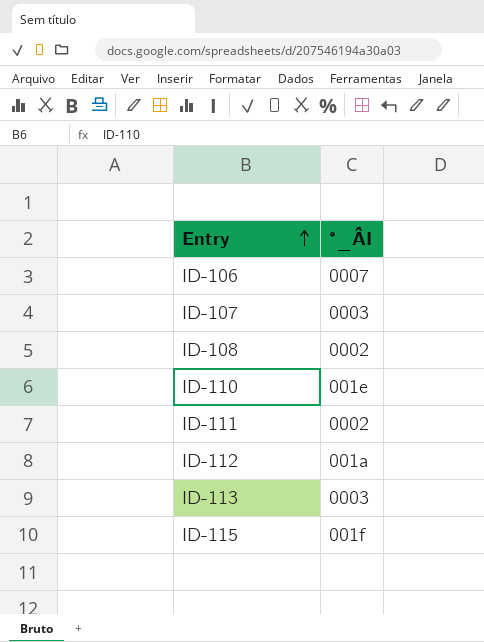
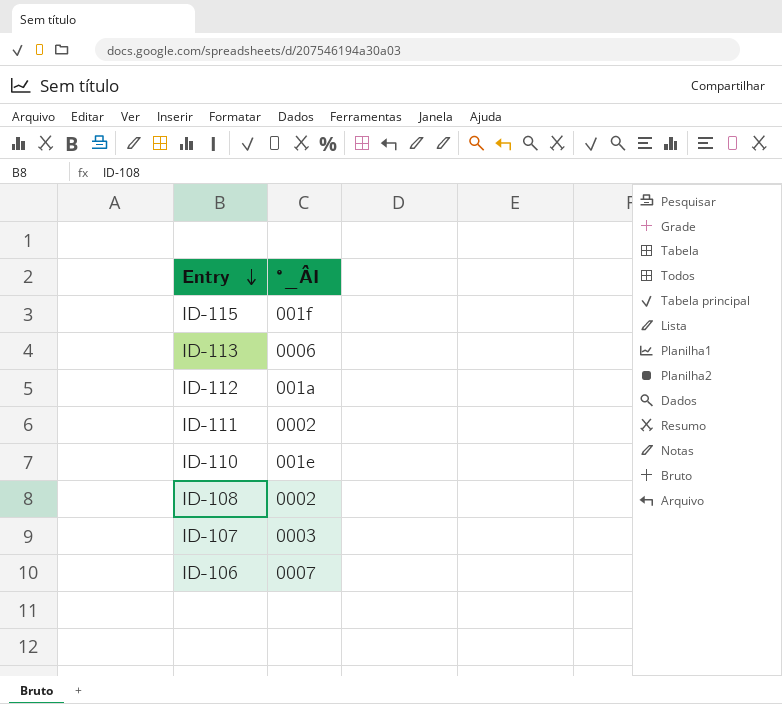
row order: Entry ascending -> Entry descending
ID-113 | °_ÂI: 0003 -> 0006

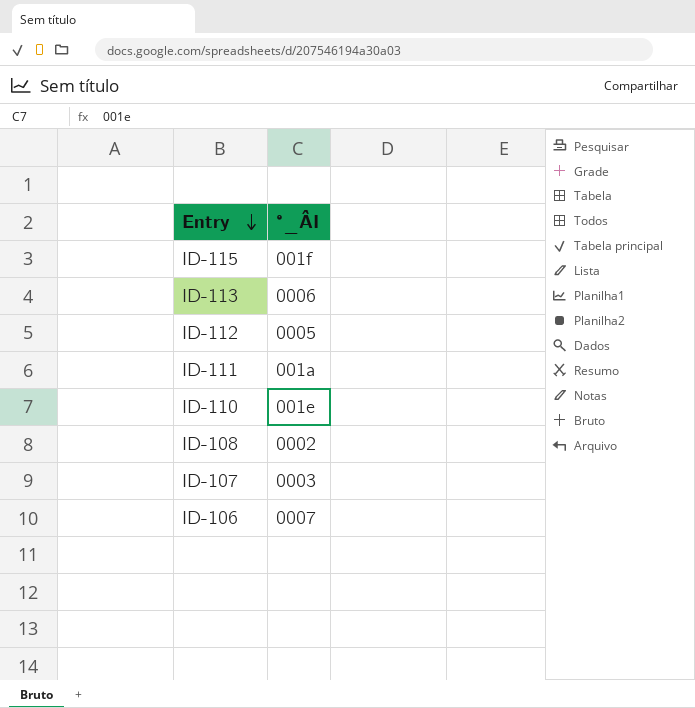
ID-112 | °_ÂI: 001a -> 0005
ID-111 | °_ÂI: 0002 -> 001a

